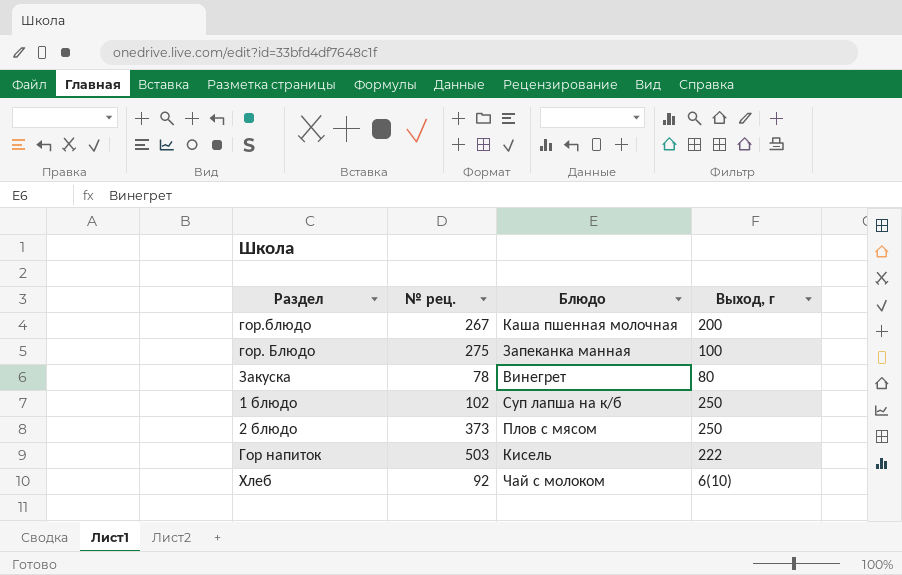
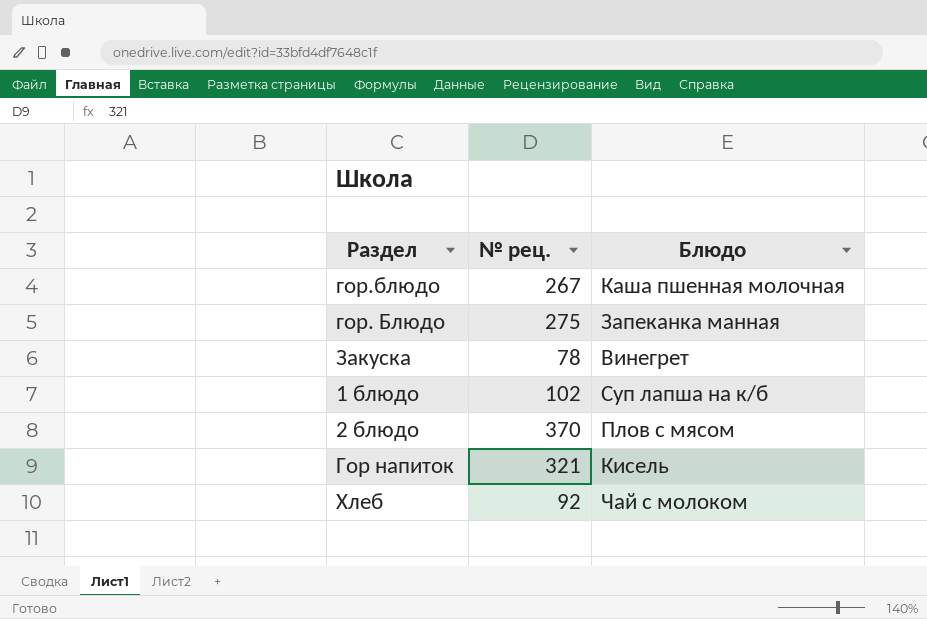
column Выход, г | position: 4 -> none
2 блюдо | № рец.: 373 -> 370
Гор напиток | № рец.: 503 -> 321

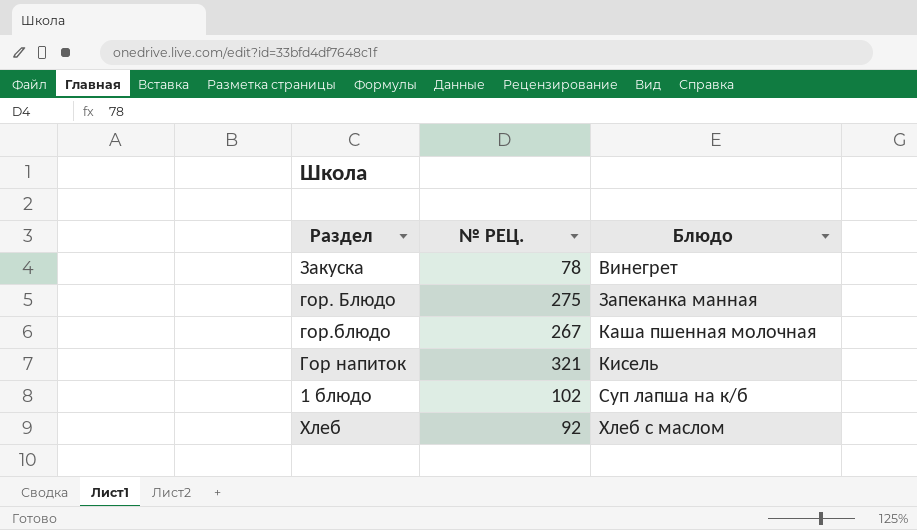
row order: none -> Блюдо ascending
column name: № рец. -> № РЕЦ.
row 2 блюдо: 370 | Плов с мясом -> none
Хлеб | Блюдо: Чай с молоком -> Хлеб с маслом

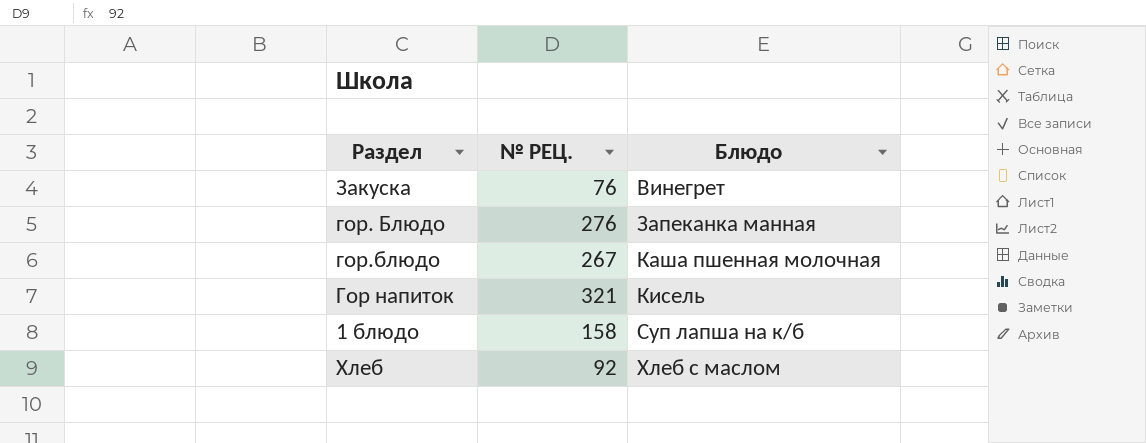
Закуска | № РЕЦ.: 78 -> 76
гор. Блюдо | № РЕЦ.: 275 -> 276
1 блюдо | № РЕЦ.: 102 -> 158

